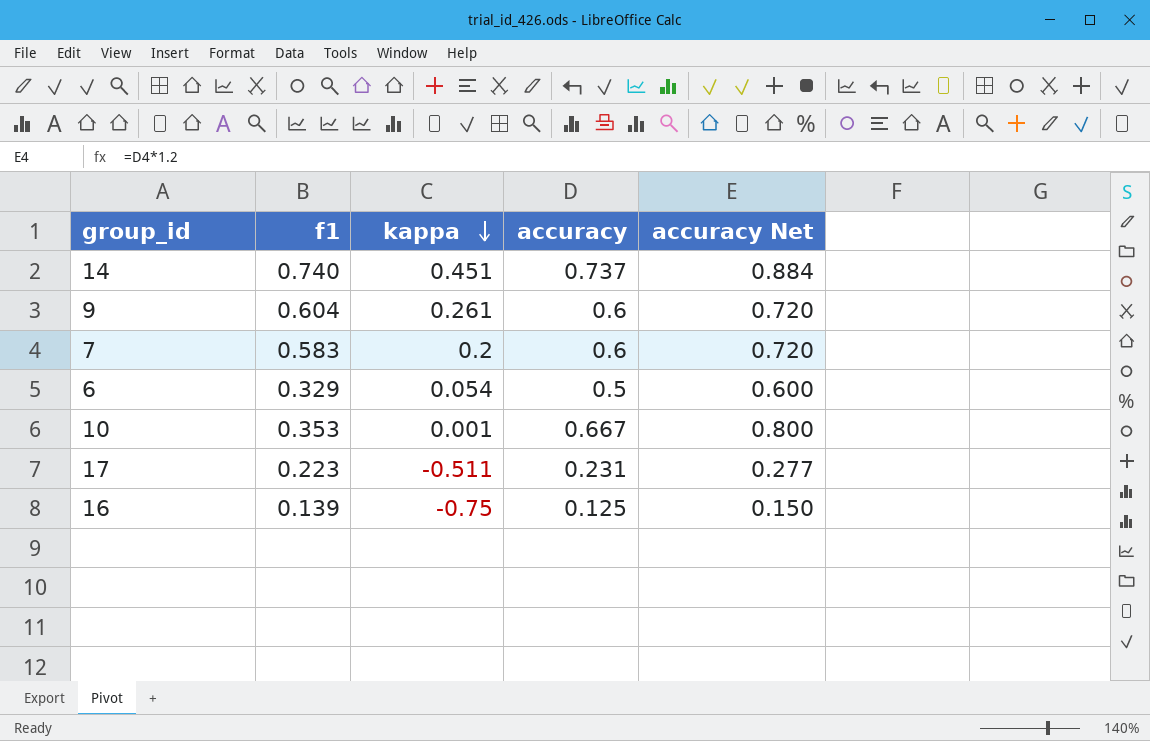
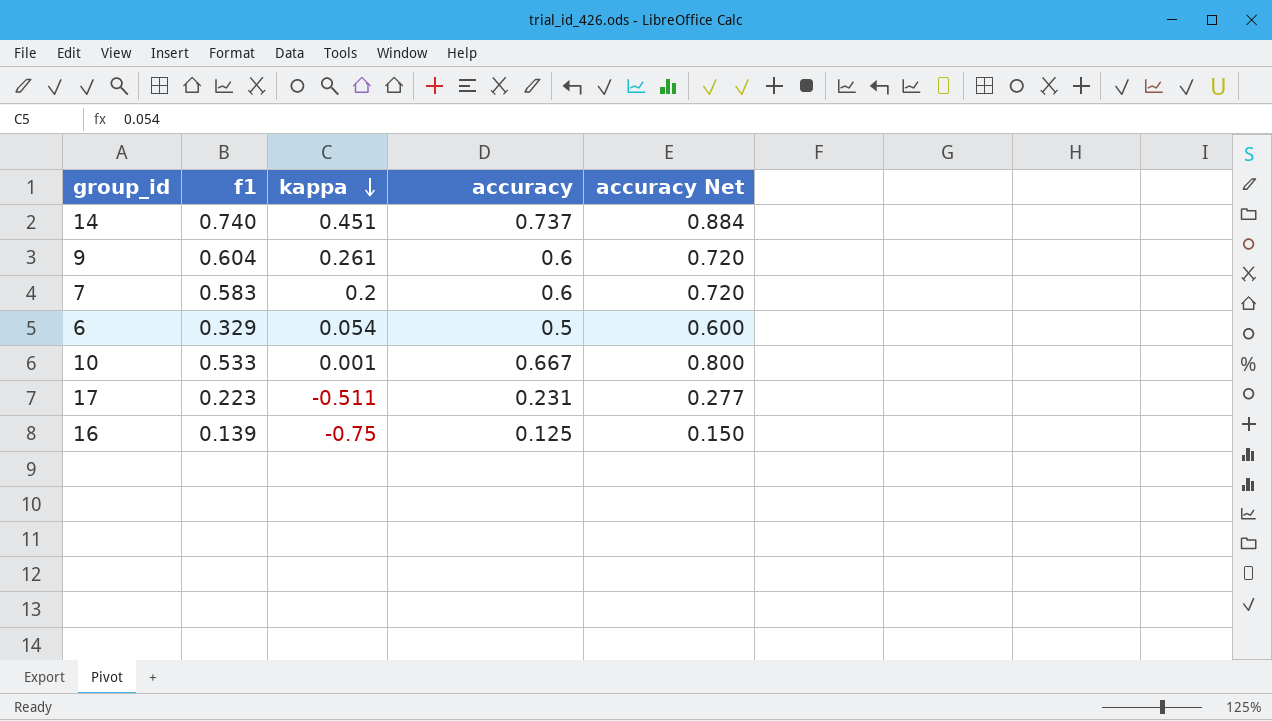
10 | f1: 0.353 -> 0.533

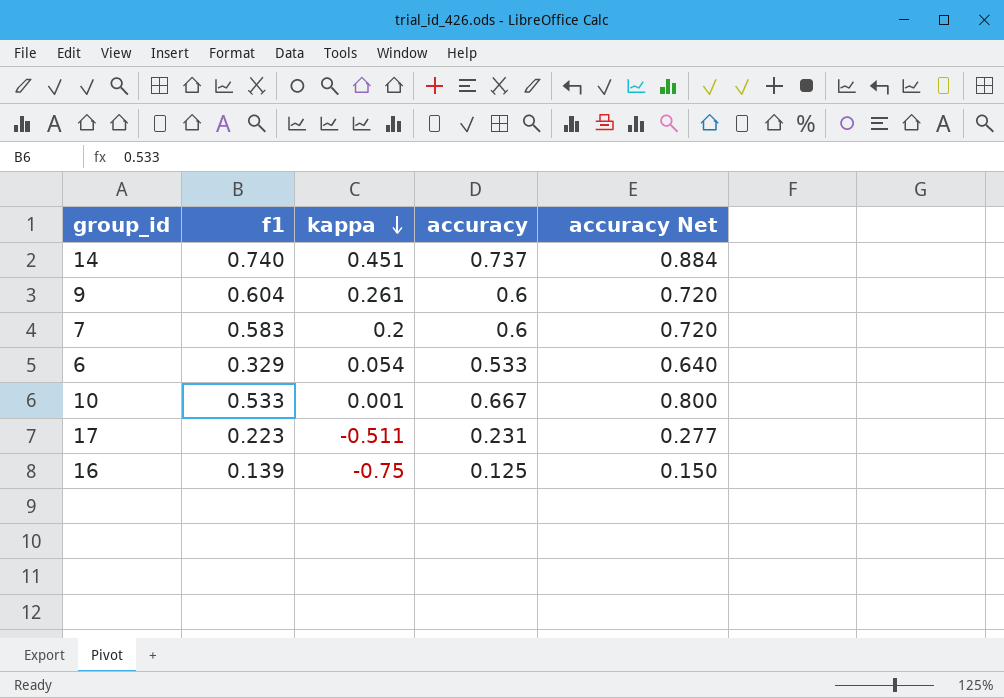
6 | accuracy: 0.5 -> 0.533
6 | accuracy Net: 0.600 -> 0.640

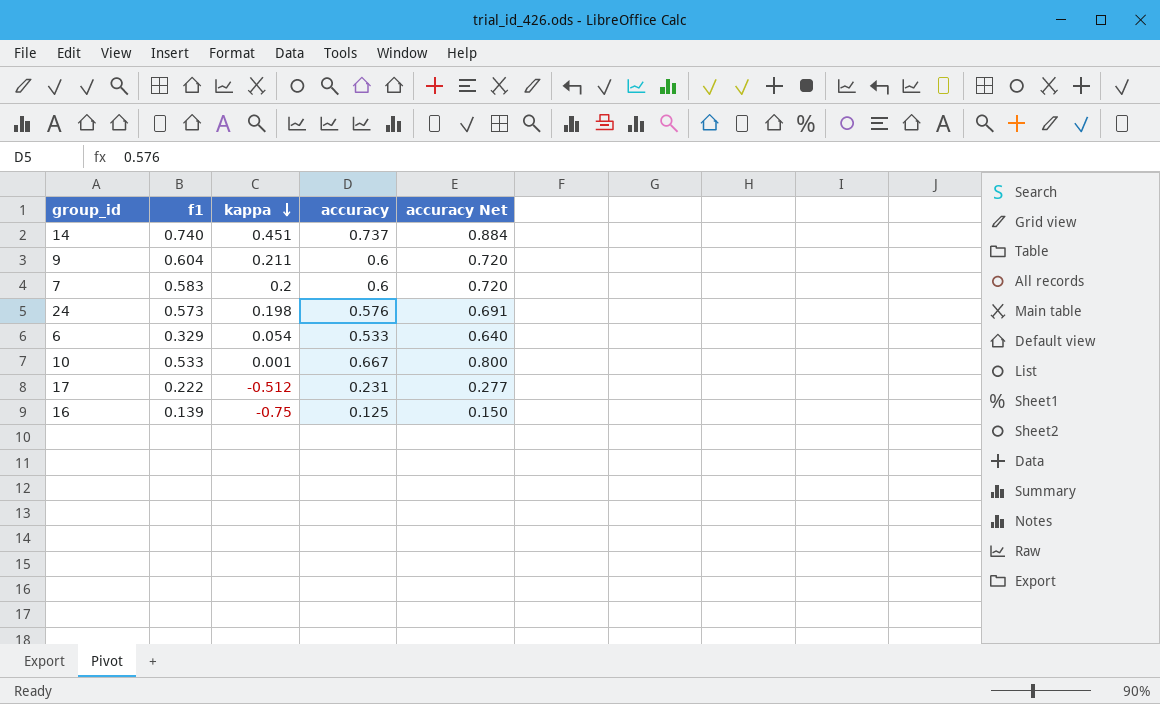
9 | kappa: 0.261 -> 0.211
row 24: none -> 0.573 | 0.198 | 0.576 | 0.691
17 | f1: 0.223 -> 0.222
17 | kappa: -0.511 -> -0.512

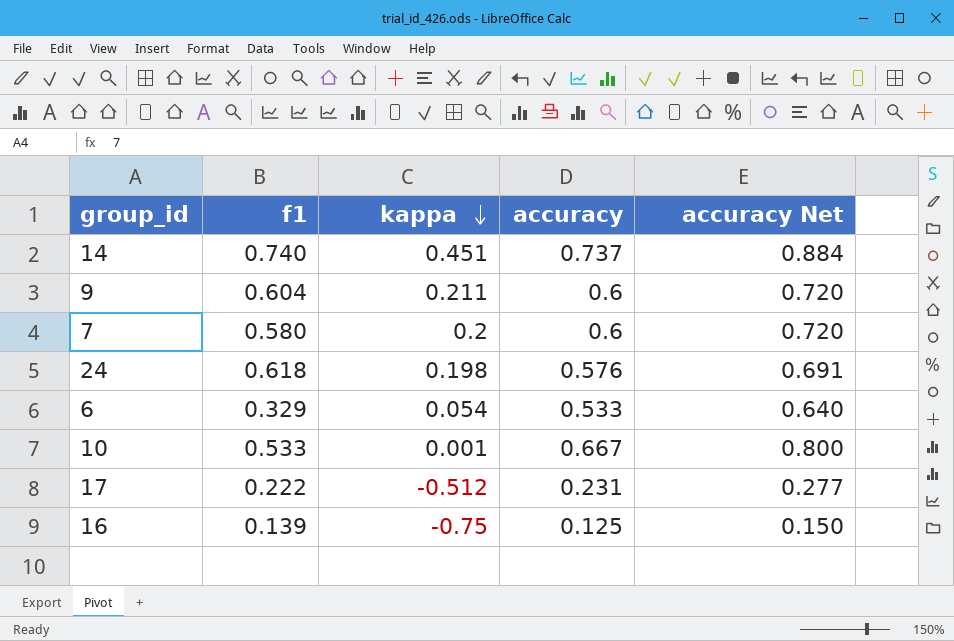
7 | f1: 0.583 -> 0.580
24 | f1: 0.573 -> 0.618

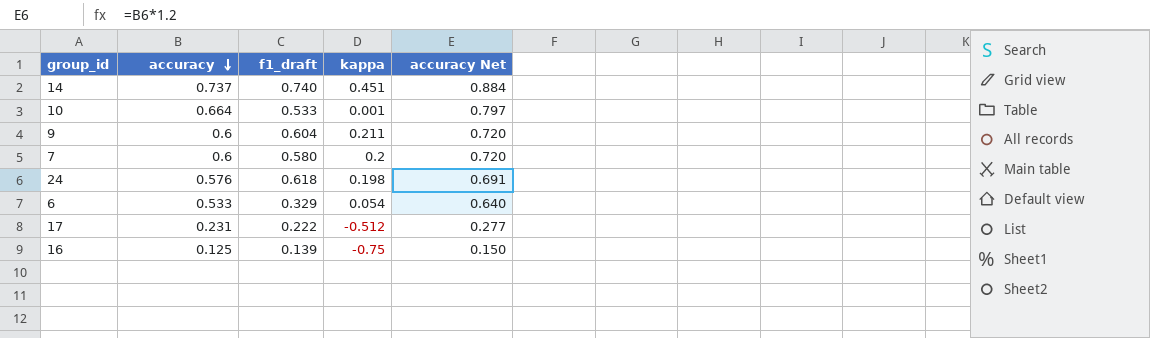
row order: kappa descending -> accuracy descending
column accuracy | position: 4 -> 2
column name: f1 -> f1_draft
10 | accuracy: 0.667 -> 0.664
10 | accuracy Net: 0.800 -> 0.797

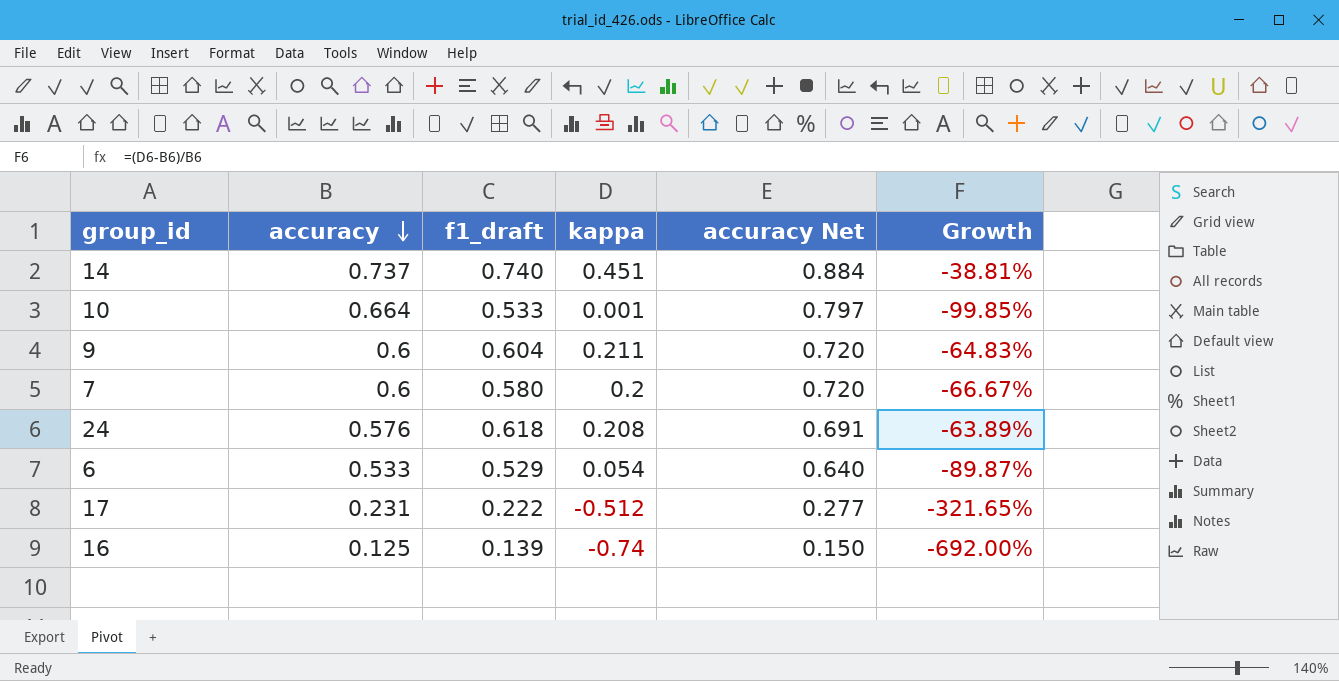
column Growth | formula: none -> ([kappa] - [accuracy]) / [accuracy]
24 | kappa: 0.198 -> 0.208
6 | f1_draft: 0.329 -> 0.529
16 | kappa: -0.75 -> -0.74

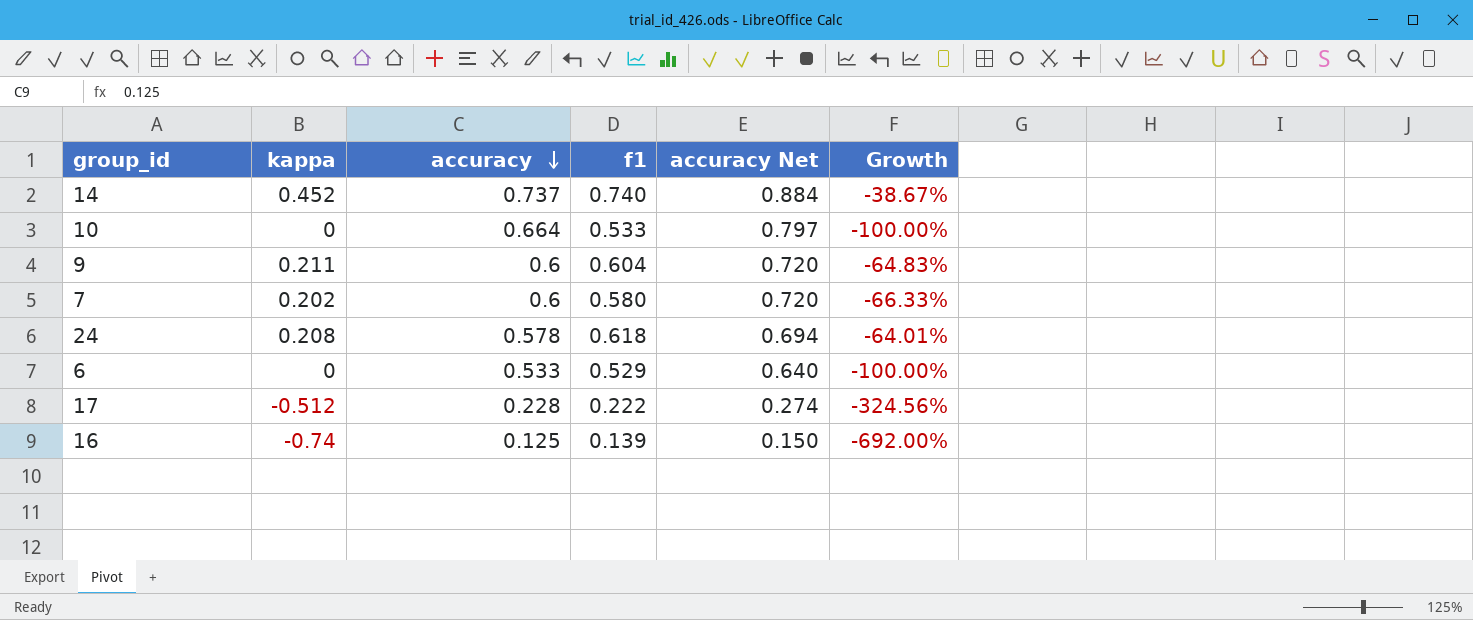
column kappa | position: 4 -> 2
column name: f1_draft -> f1
14 | kappa: 0.451 -> 0.452
14 | Growth: -38.81% -> -38.67%
10 | kappa: 0.001 -> 0
10 | Growth: -99.85% -> -100.00%
7 | kappa: 0.2 -> 0.202
7 | Growth: -66.67% -> -66.33%
24 | accuracy: 0.576 -> 0.578
24 | accuracy Net: 0.691 -> 0.694
24 | Growth: -63.89% -> -64.01%
6 | kappa: 0.054 -> 0
6 | Growth: -89.87% -> -100.00%
17 | accuracy: 0.231 -> 0.228
17 | accuracy Net: 0.277 -> 0.274
17 | Growth: -321.65% -> -324.56%

